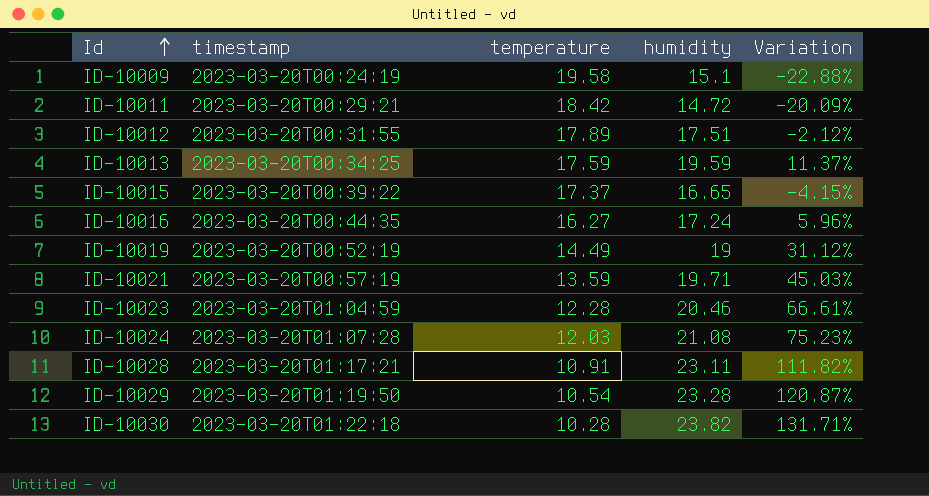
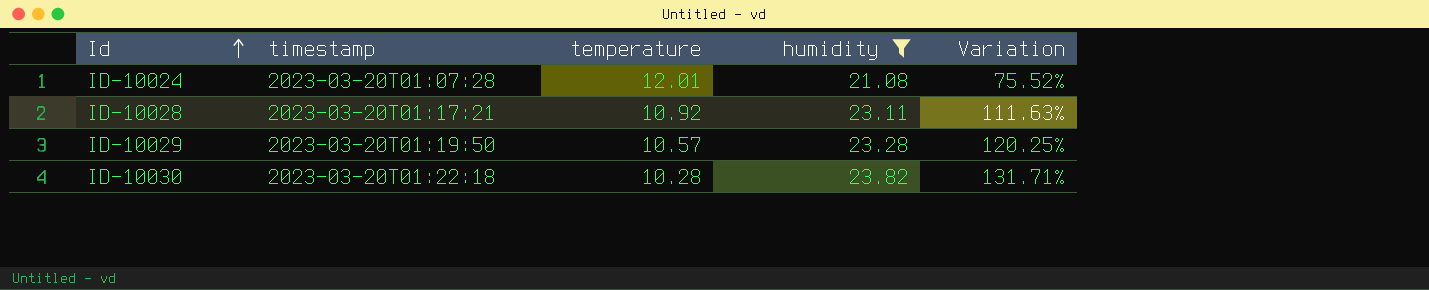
filter: none -> humidity >= 21.08
ID-10024 | temperature: 12.03 -> 12.01
ID-10024 | Variation: 75.23% -> 75.52%
ID-10028 | temperature: 10.91 -> 10.92
ID-10028 | Variation: 111.82% -> 111.63%
ID-10029 | temperature: 10.54 -> 10.57
ID-10029 | Variation: 120.87% -> 120.25%

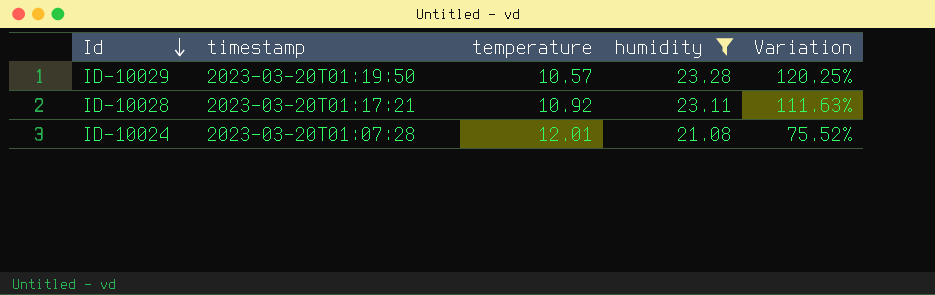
row order: Id ascending -> Id descending
row ID-10030: 2023-03-20T01:22:18 | 10.28 | 23.82 | 131.71% -> none

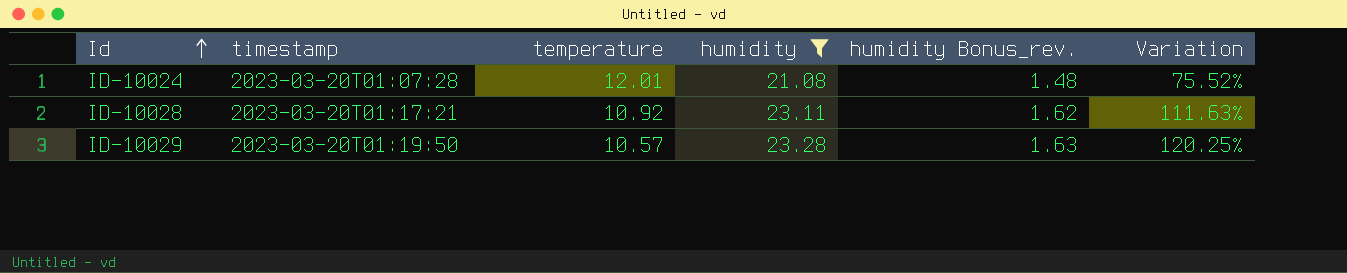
row order: Id descending -> Id ascending
column humidity Bonus_rev. | formula: none -> [humidity] * 0.07

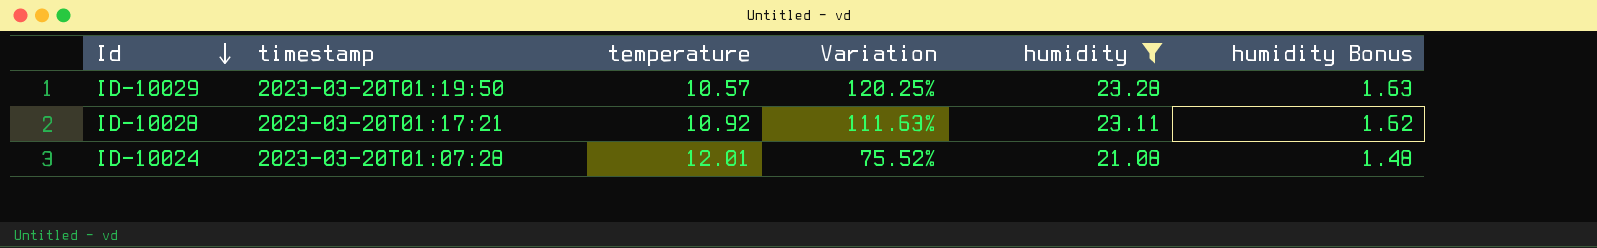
row order: Id ascending -> Id descending
column Variation | position: 6 -> 4
column name: humidity Bonus_rev. -> humidity Bonus

